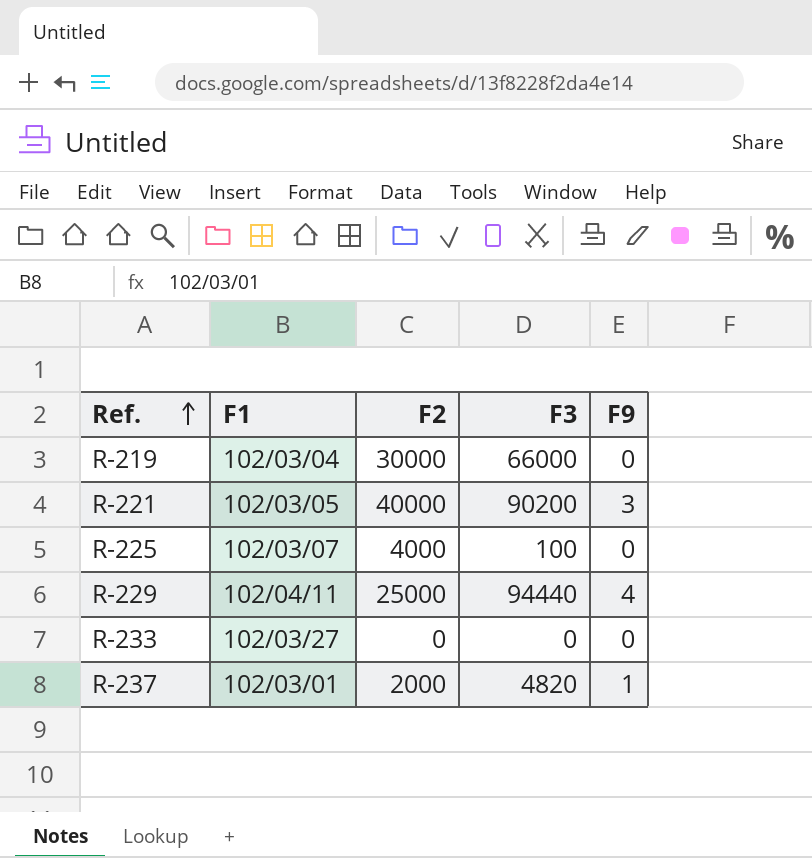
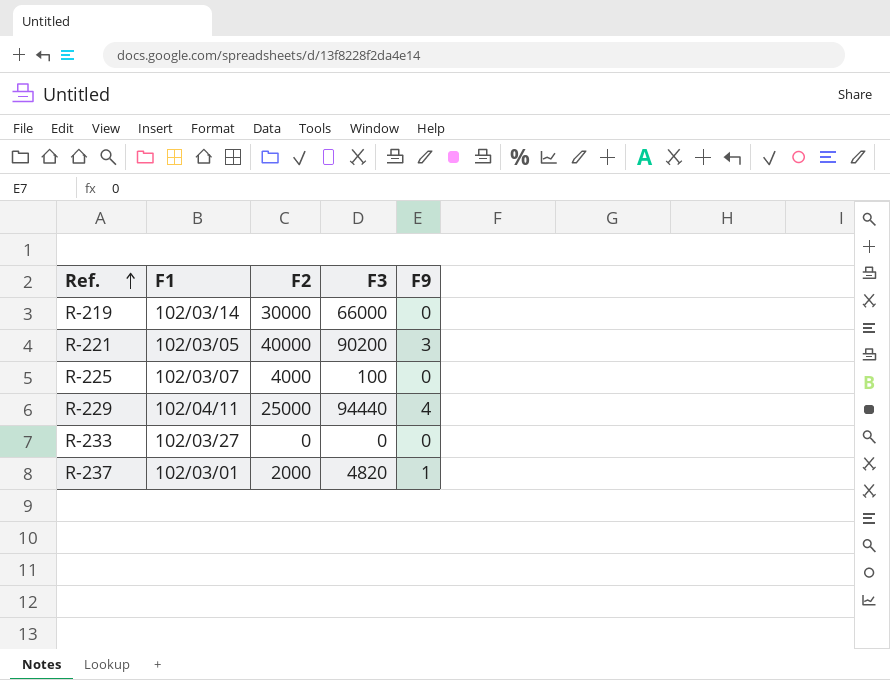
R-219 | F1: 102/03/04 -> 102/03/14

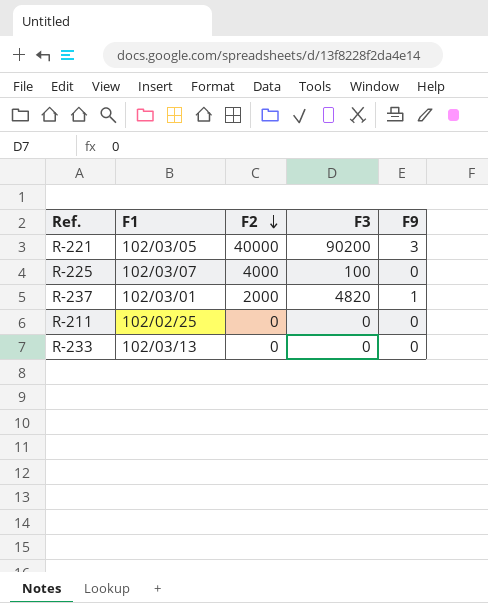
row order: Ref. ascending -> F2 descending
row R-219: 102/03/14 | 30000 | 66000 | 0 -> none
row R-229: 102/04/11 | 25000 | 94440 | 4 -> none
row R-211: none -> 102/02/25 | 0 | 0 | 0
R-233 | F1: 102/03/27 -> 102/03/13

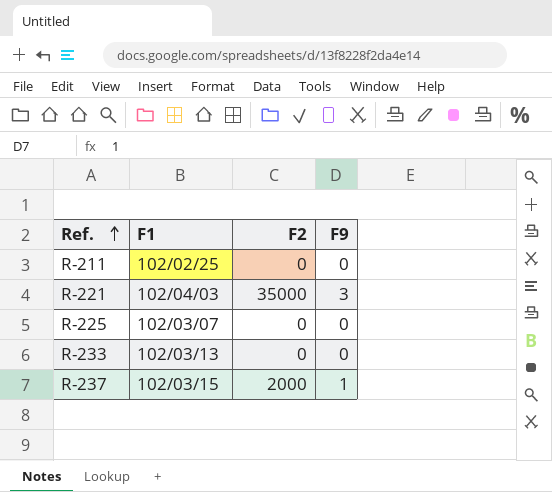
row order: F2 descending -> Ref. ascending
column F3 | position: 4 -> none
R-221 | F1: 102/03/05 -> 102/04/03
R-221 | F2: 40000 -> 35000
R-225 | F2: 4000 -> 0
R-237 | F1: 102/03/01 -> 102/03/15

